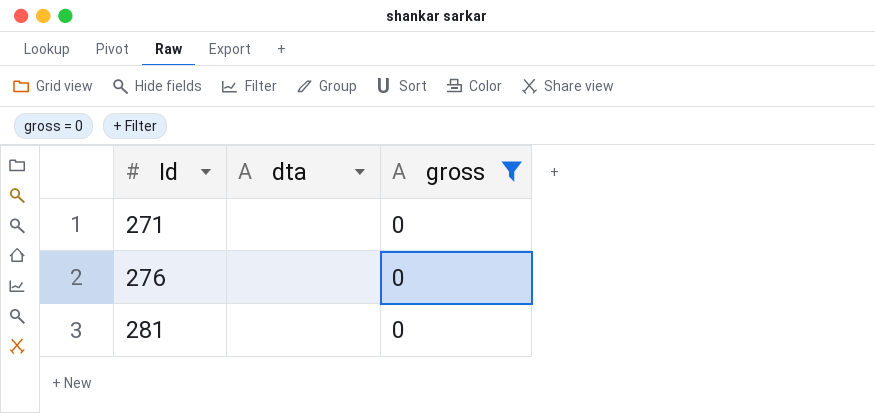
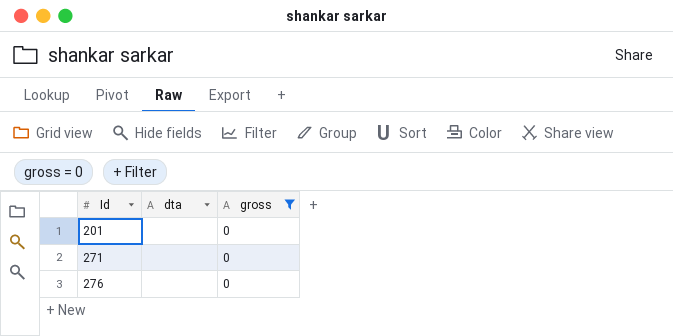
row 281: none | 0 -> none
row 201: none -> none | 0

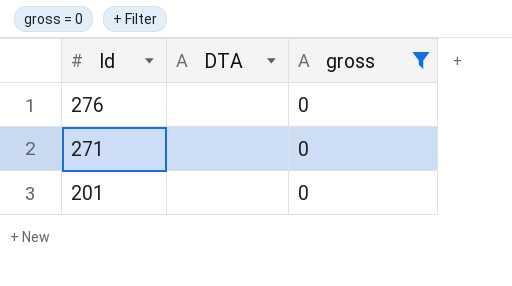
row order: Id ascending -> Id descending
column name: dta -> DTA

